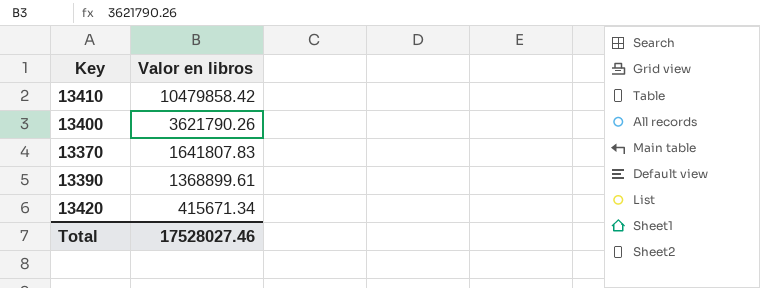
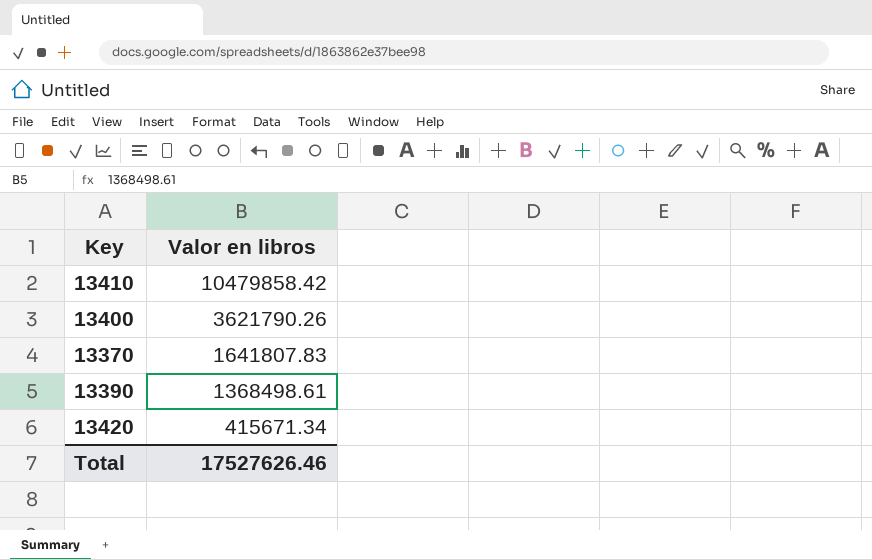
13390 | Valor en libros: 1368899.61 -> 1368498.61
Total | Valor en libros: 17528027.46 -> 17527626.46

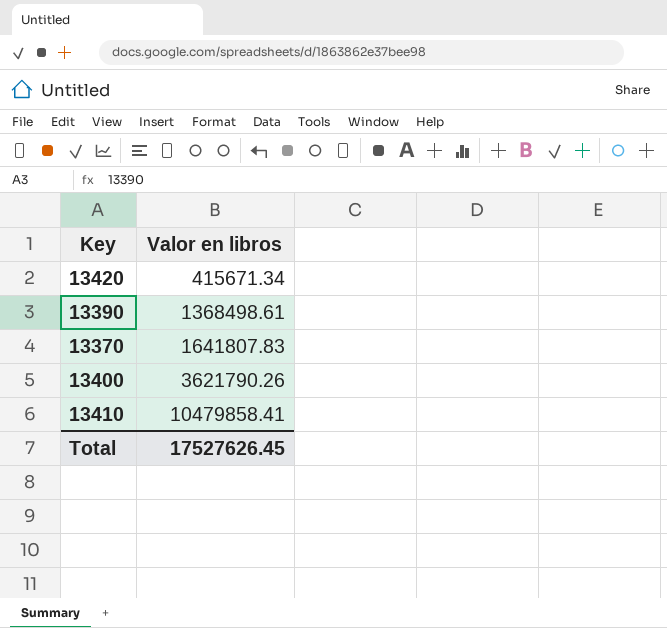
row order: Valor en libros descending -> Valor en libros ascending
13410 | Valor en libros: 10479858.42 -> 10479858.41
Total | Valor en libros: 17527626.46 -> 17527626.45

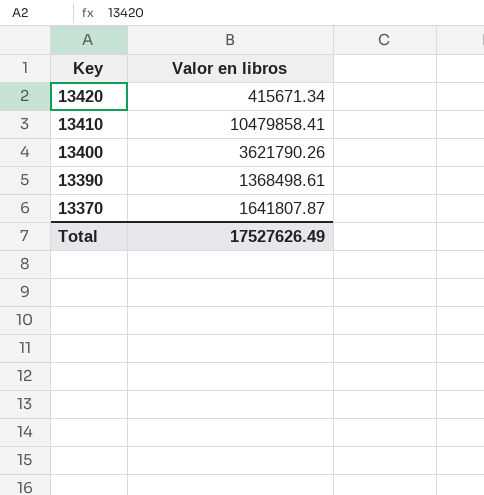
row order: Valor en libros ascending -> Key descending
13370 | Valor en libros: 1641807.83 -> 1641807.87
Total | Valor en libros: 17527626.45 -> 17527626.49

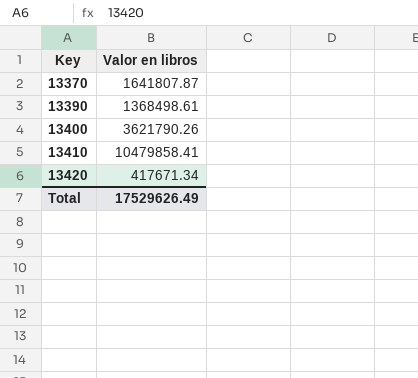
row order: Key descending -> Key ascending
13420 | Valor en libros: 415671.34 -> 417671.34
Total | Valor en libros: 17527626.49 -> 17529626.49

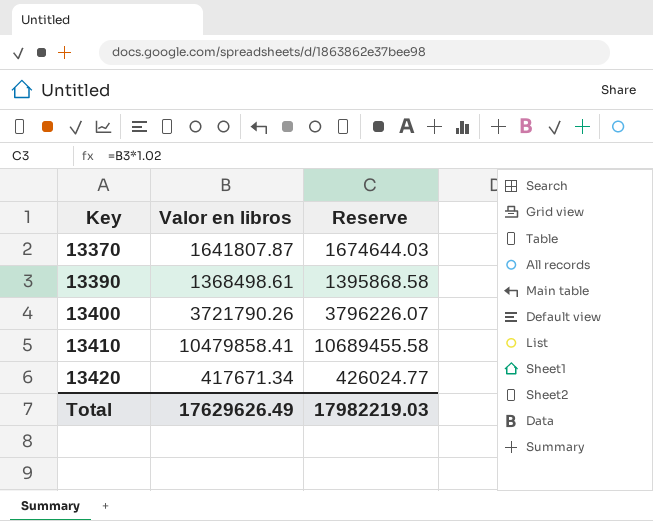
column Reserve | formula: none -> [Valor en libros] * 1.02
13400 | Valor en libros: 3621790.26 -> 3721790.26
Total | Valor en libros: 17529626.49 -> 17629626.49

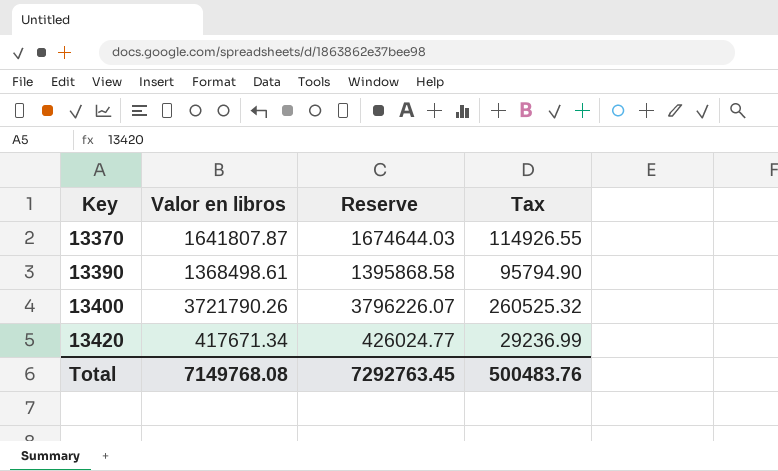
column Tax | formula: none -> [Valor en libros] * 0.07
row 13410: 10479858.41 | 10689455.58 -> none
Total | Valor en libros: 17629626.49 -> 7149768.08
Total | Reserve: 17982219.03 -> 7292763.45

